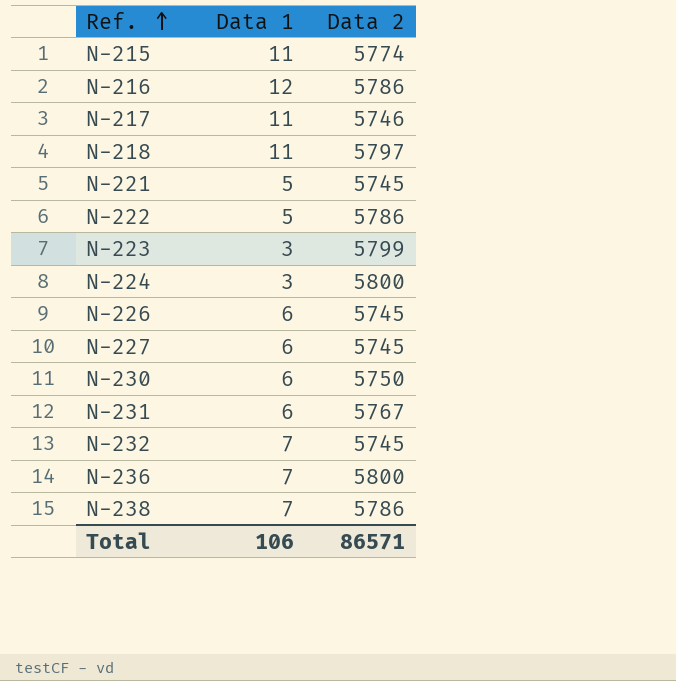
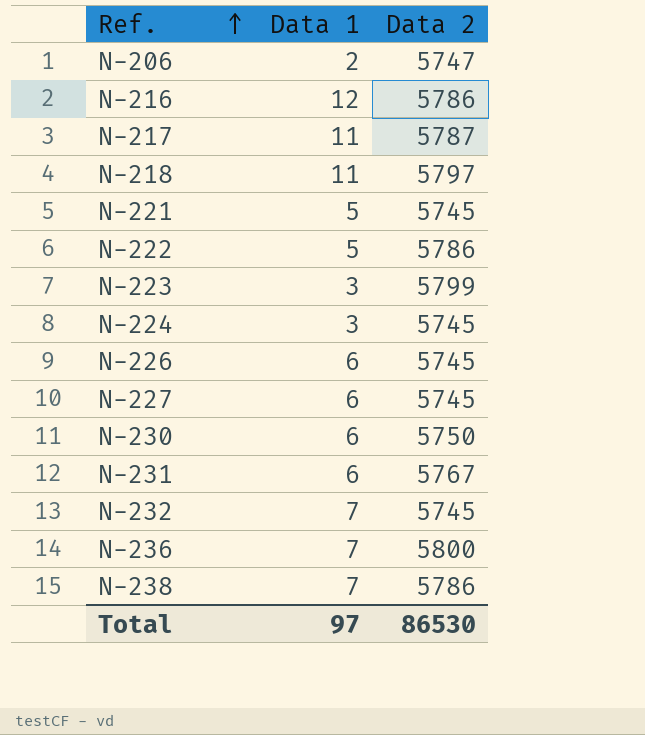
row N-215: 11 | 5774 -> none
row N-206: none -> 2 | 5747
N-217 | Data 2: 5746 -> 5787
N-224 | Data 2: 5800 -> 5745
Total | Data 1: 106 -> 97
Total | Data 2: 86571 -> 86530

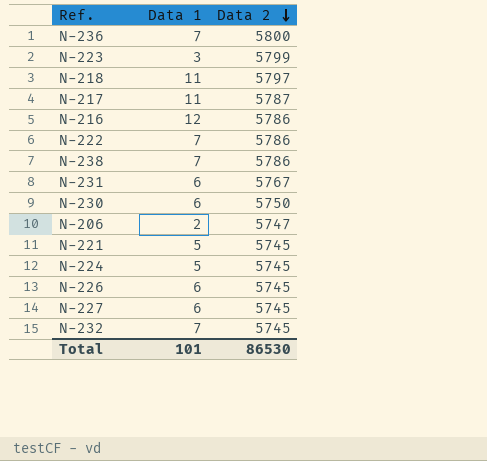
row order: Ref. ascending -> Data 2 descending
N-222 | Data 1: 5 -> 7
N-224 | Data 1: 3 -> 5
Total | Data 1: 97 -> 101

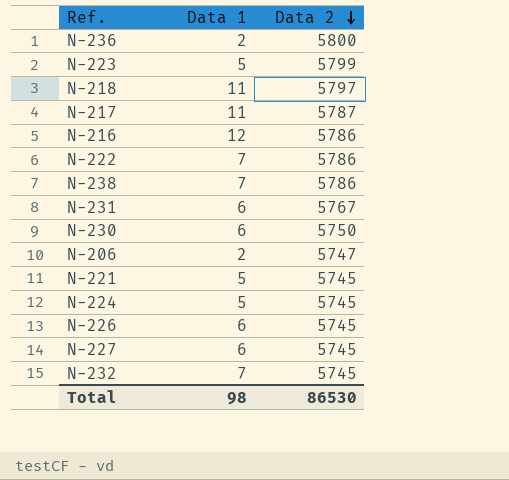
N-236 | Data 1: 7 -> 2
N-223 | Data 1: 3 -> 5
Total | Data 1: 101 -> 98

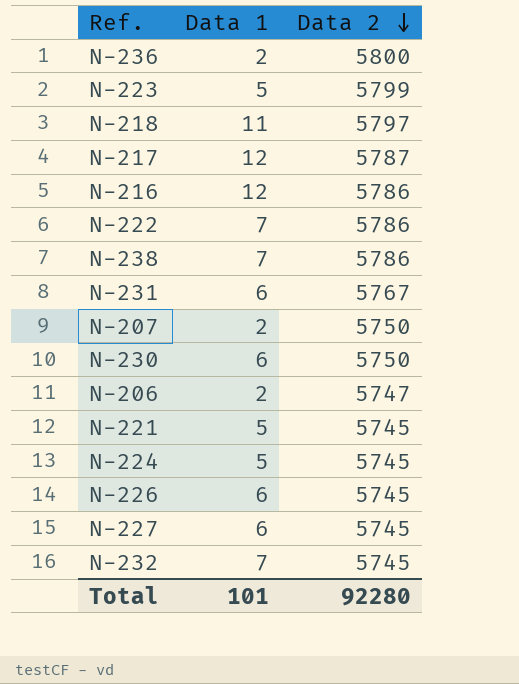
N-217 | Data 1: 11 -> 12
row N-207: none -> 2 | 5750
Total | Data 1: 98 -> 101
Total | Data 2: 86530 -> 92280

